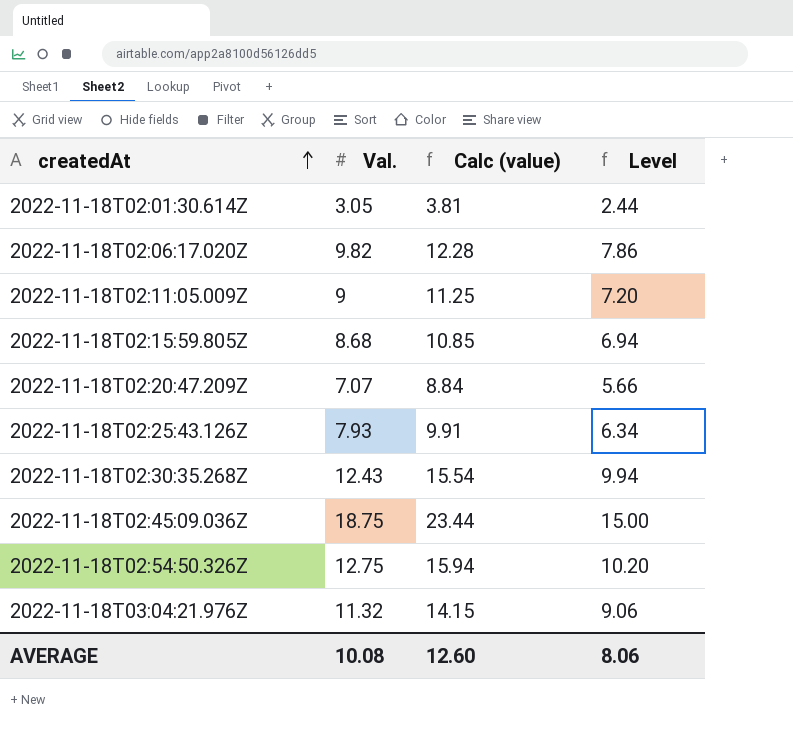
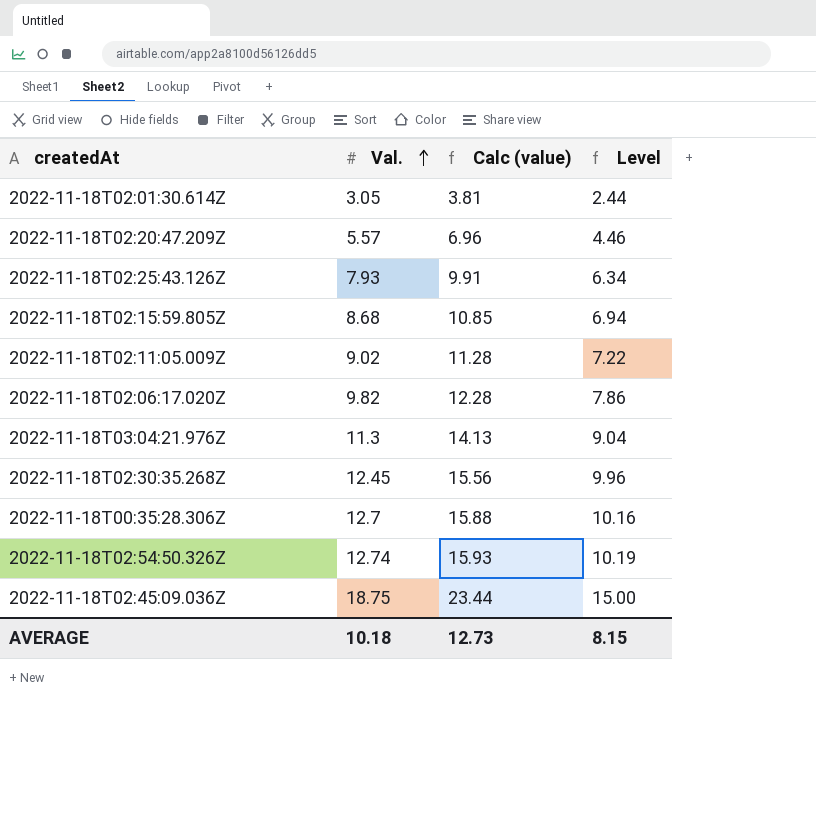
row order: createdAt ascending -> Val. ascending
2022-11-18T02:20:47.209Z | Val.: 7.07 -> 5.57
2022-11-18T02:20:47.209Z | Calc (value): 8.84 -> 6.96
2022-11-18T02:20:47.209Z | Level: 5.66 -> 4.46
2022-11-18T02:11:05.009Z | Val.: 9 -> 9.02
2022-11-18T02:11:05.009Z | Calc (value): 11.25 -> 11.28
2022-11-18T02:11:05.009Z | Level: 7.20 -> 7.22
2022-11-18T03:04:21.976Z | Val.: 11.32 -> 11.3
2022-11-18T03:04:21.976Z | Calc (value): 14.15 -> 14.13
2022-11-18T03:04:21.976Z | Level: 9.06 -> 9.04
2022-11-18T02:30:35.268Z | Val.: 12.43 -> 12.45
2022-11-18T02:30:35.268Z | Calc (value): 15.54 -> 15.56
2022-11-18T02:30:35.268Z | Level: 9.94 -> 9.96
row 2022-11-18T00:35:28.306Z: none -> 12.7 | 15.88 | 10.16
2022-11-18T02:54:50.326Z | Val.: 12.75 -> 12.74
2022-11-18T02:54:50.326Z | Calc (value): 15.94 -> 15.93
2022-11-18T02:54:50.326Z | Level: 10.20 -> 10.19
AVERAGE | Val.: 10.08 -> 10.18
AVERAGE | Calc (value): 12.60 -> 12.73
AVERAGE | Level: 8.06 -> 8.15

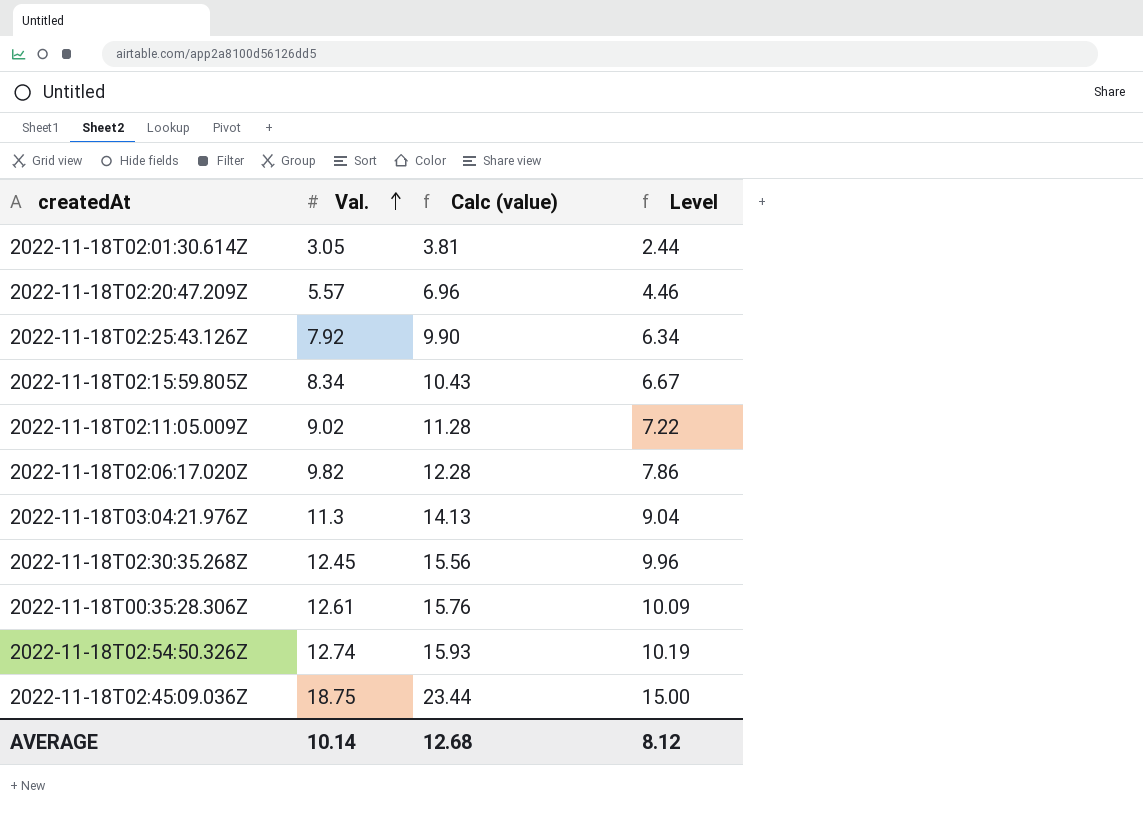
2022-11-18T02:25:43.126Z | Val.: 7.93 -> 7.92
2022-11-18T02:25:43.126Z | Calc (value): 9.91 -> 9.90
2022-11-18T02:15:59.805Z | Val.: 8.68 -> 8.34
2022-11-18T02:15:59.805Z | Calc (value): 10.85 -> 10.43
2022-11-18T02:15:59.805Z | Level: 6.94 -> 6.67
2022-11-18T00:35:28.306Z | Val.: 12.7 -> 12.61
2022-11-18T00:35:28.306Z | Calc (value): 15.88 -> 15.76
2022-11-18T00:35:28.306Z | Level: 10.16 -> 10.09
AVERAGE | Val.: 10.18 -> 10.14
AVERAGE | Calc (value): 12.73 -> 12.68
AVERAGE | Level: 8.15 -> 8.12

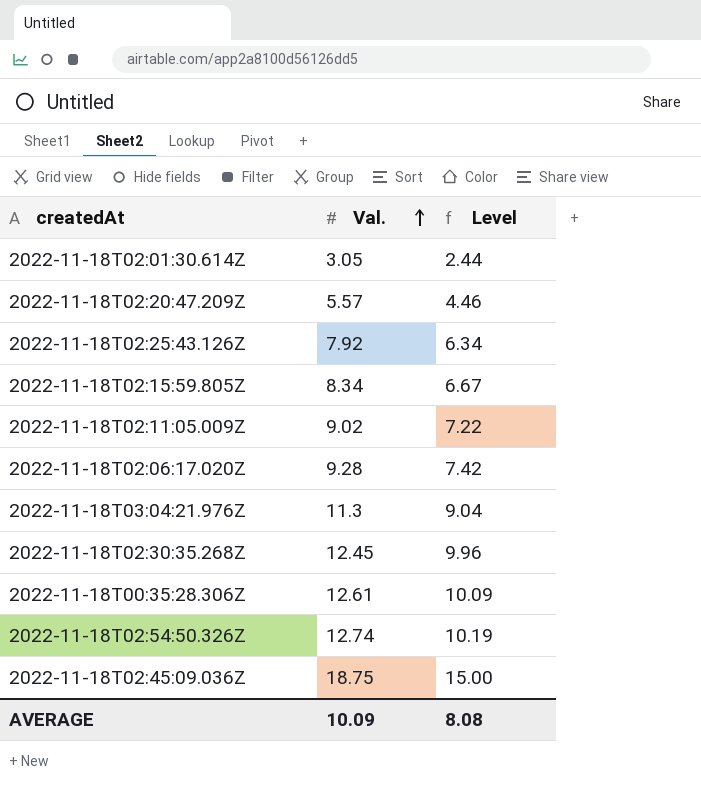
column Calc (value) | formula: [Val.] * 1.25 -> none
2022-11-18T02:06:17.020Z | Val.: 9.82 -> 9.28
2022-11-18T02:06:17.020Z | Level: 7.86 -> 7.42
AVERAGE | Val.: 10.14 -> 10.09
AVERAGE | Level: 8.12 -> 8.08

